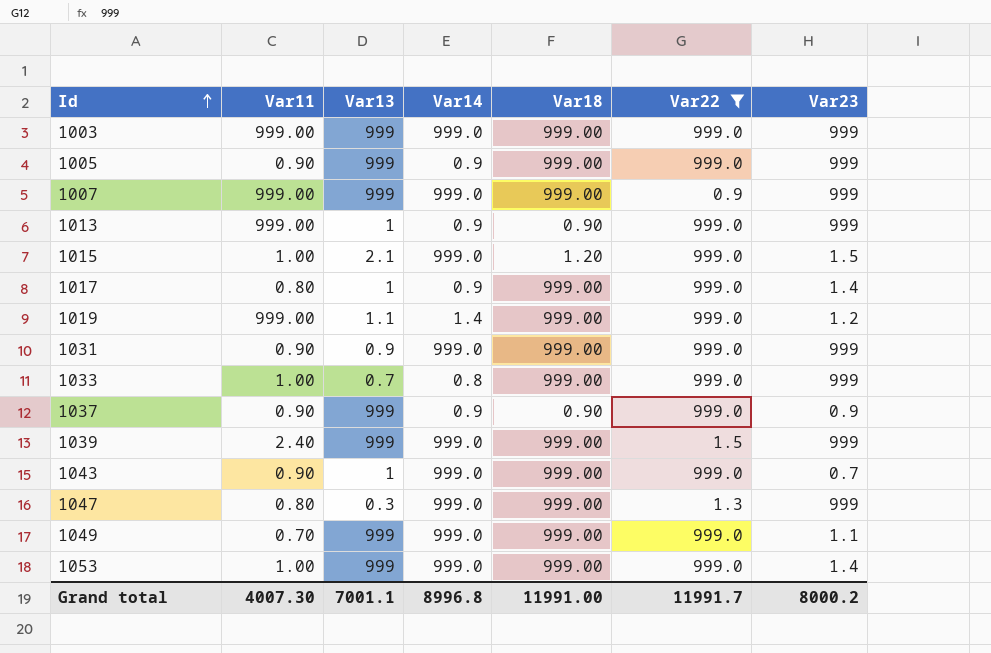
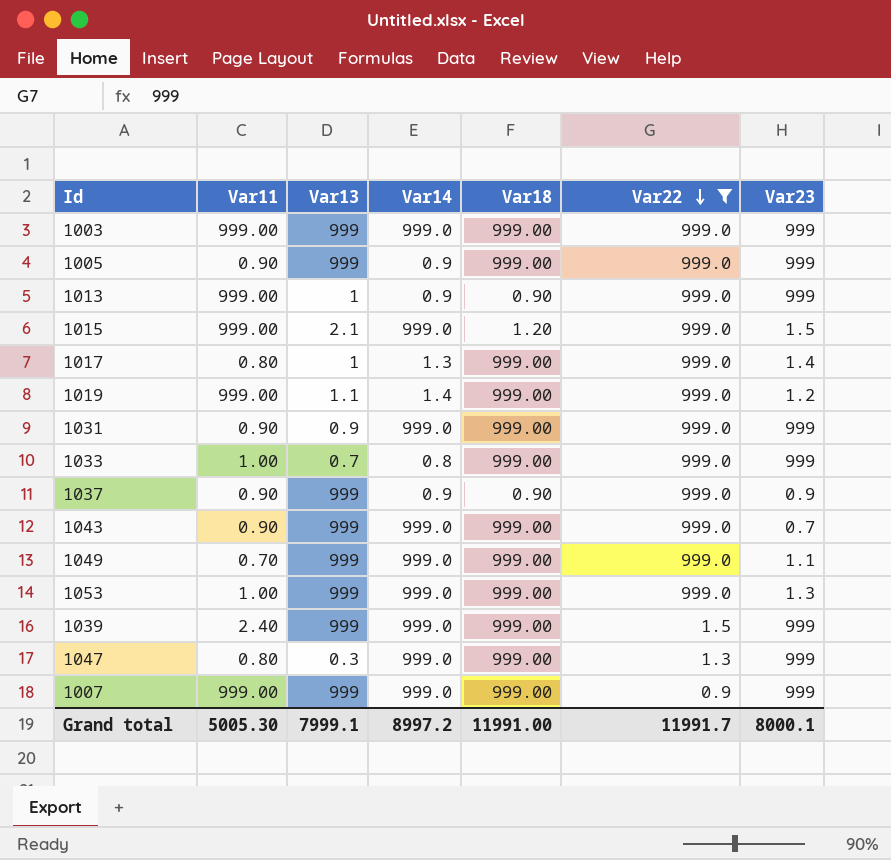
row order: Id ascending -> Var22 descending
1015 | Var11: 1.00 -> 999.00
1017 | Var14: 0.9 -> 1.3
1043 | Var13: 1 -> 999
1053 | Var23: 1.4 -> 1.3
Grand total | Var11: 4007.30 -> 5005.30
Grand total | Var13: 7001.1 -> 7999.1
Grand total | Var14: 8996.8 -> 8997.2
Grand total | Var23: 8000.2 -> 8000.1

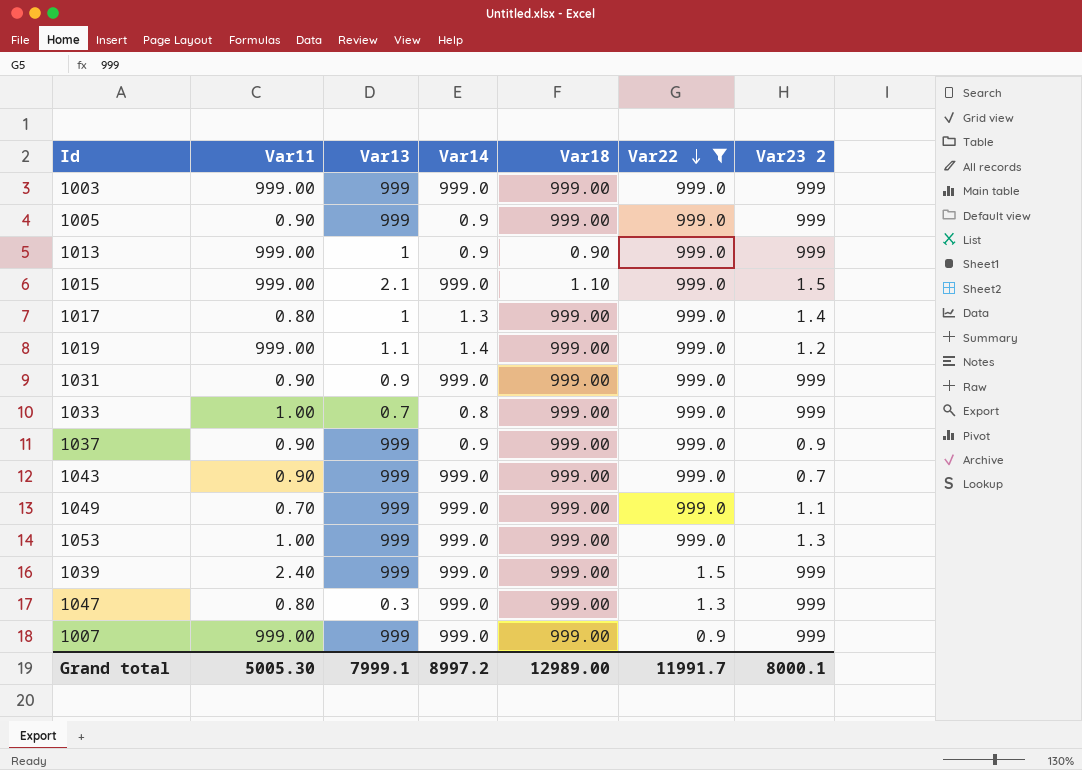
column name: Var23 -> Var23 2
1015 | Var18: 1.20 -> 1.10
1037 | Var18: 0.90 -> 999.00
Grand total | Var18: 11991.00 -> 12989.00

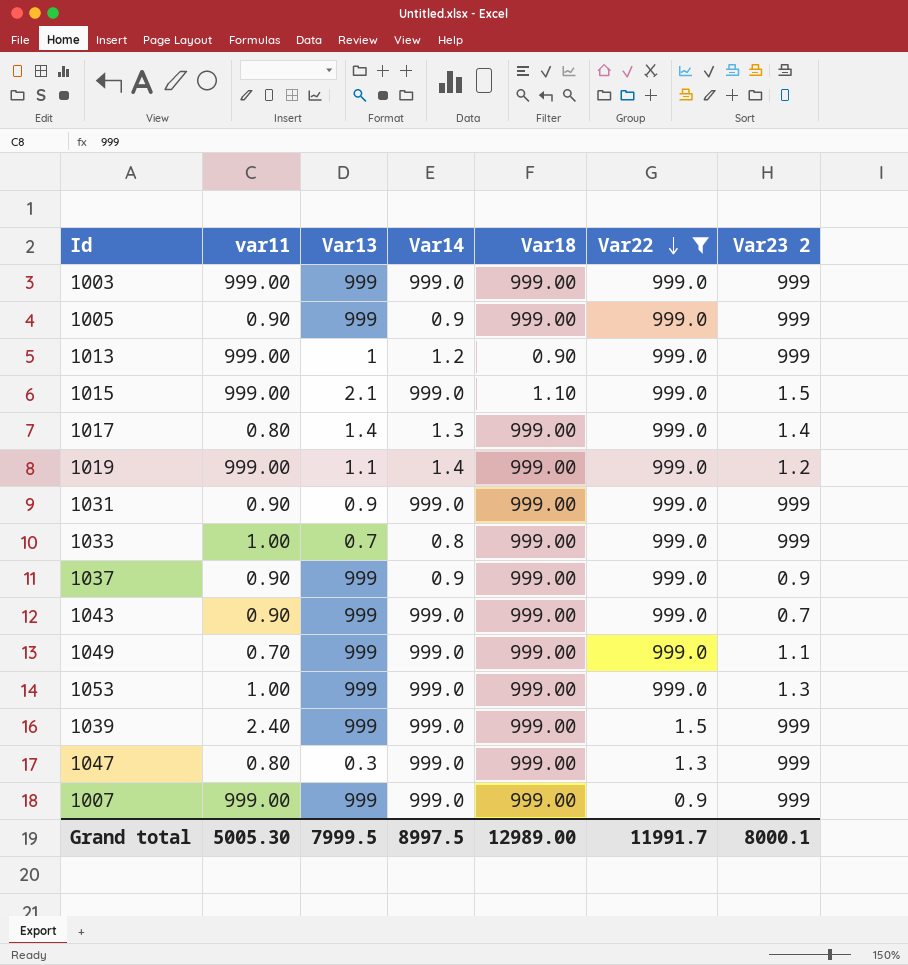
column name: Var11 -> var11
1013 | Var14: 0.9 -> 1.2
1017 | Var13: 1 -> 1.4
Grand total | Var13: 7999.1 -> 7999.5
Grand total | Var14: 8997.2 -> 8997.5

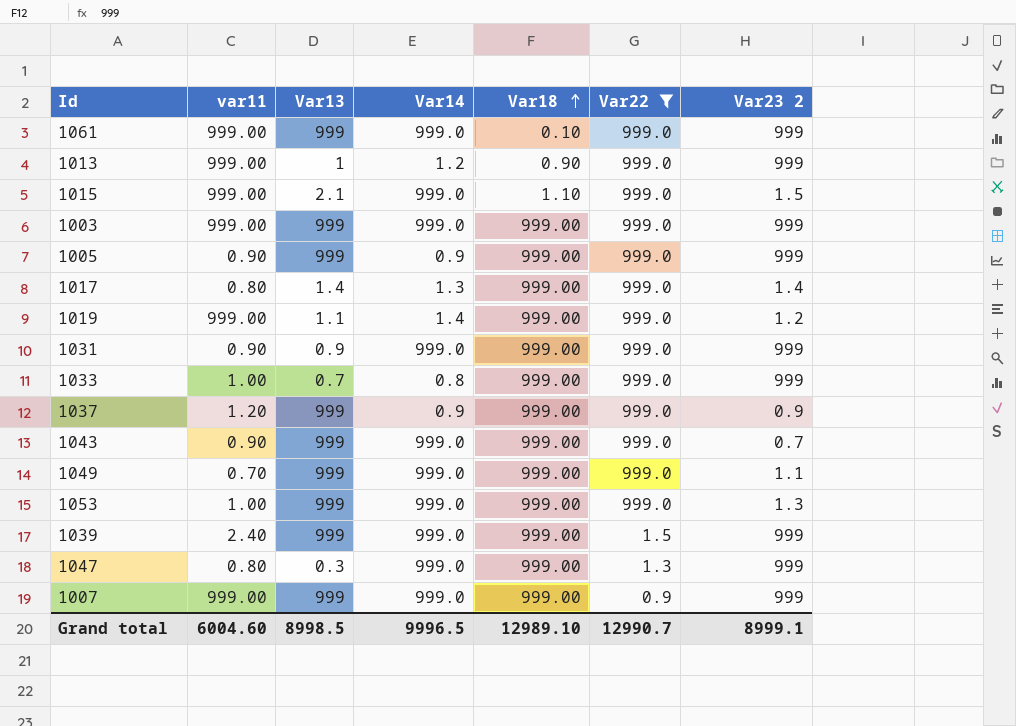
row order: Var22 descending -> Var18 ascending
row 1061: none -> 999.00 | 999 | 999.0 | 0.10 | 999.0 | 999
1037 | var11: 0.90 -> 1.20
Grand total | var11: 5005.30 -> 6004.60
Grand total | Var13: 7999.5 -> 8998.5
Grand total | Var14: 8997.5 -> 9996.5
Grand total | Var18: 12989.00 -> 12989.10
Grand total | Var22: 11991.7 -> 12990.7
Grand total | Var23 2: 8000.1 -> 8999.1

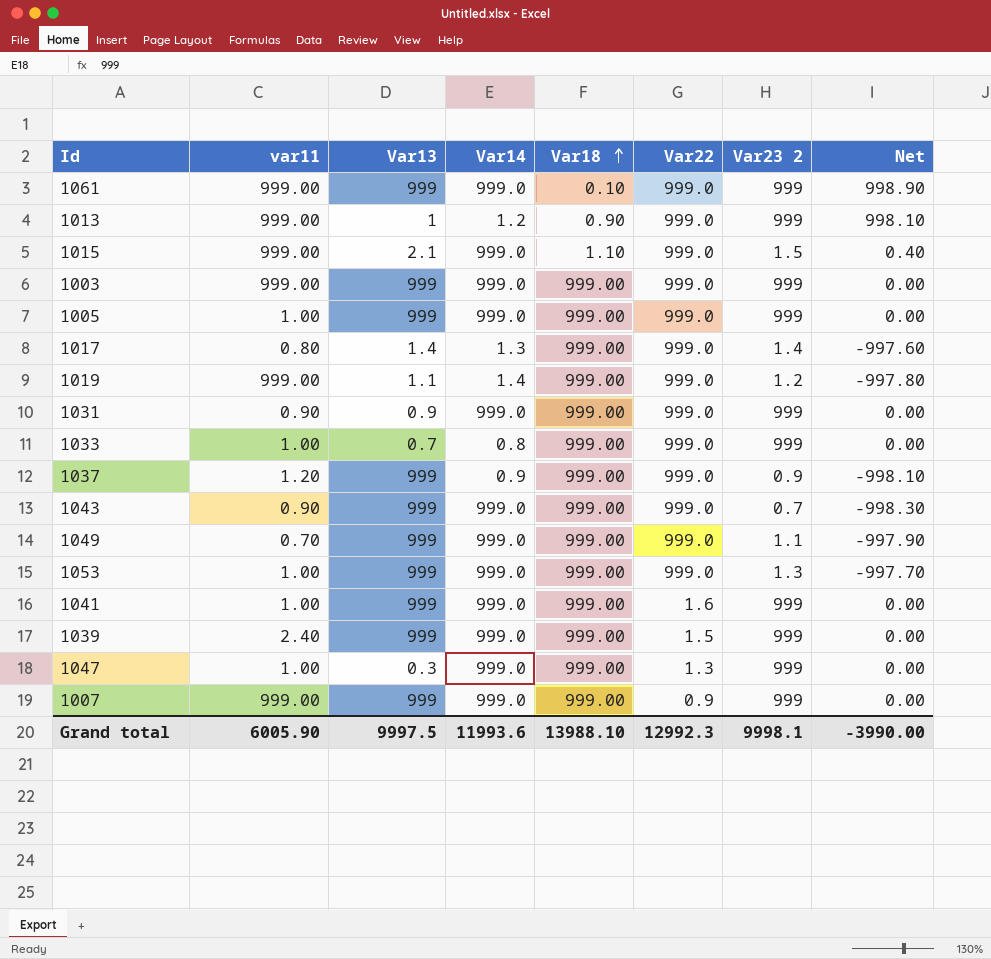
filter: Var22 != 1.6 -> none
column Net | formula: none -> [Var23 2] - [Var18]
1005 | var11: 0.90 -> 1.00
1005 | Var14: 0.9 -> 999.0
1047 | var11: 0.80 -> 1.00
Grand total | var11: 6004.60 -> 6005.90
Grand total | Var13: 8998.5 -> 9997.5
Grand total | Var14: 9996.5 -> 11993.6
Grand total | Var18: 12989.10 -> 13988.10
Grand total | Var22: 12990.7 -> 12992.3
Grand total | Var23 2: 8999.1 -> 9998.1

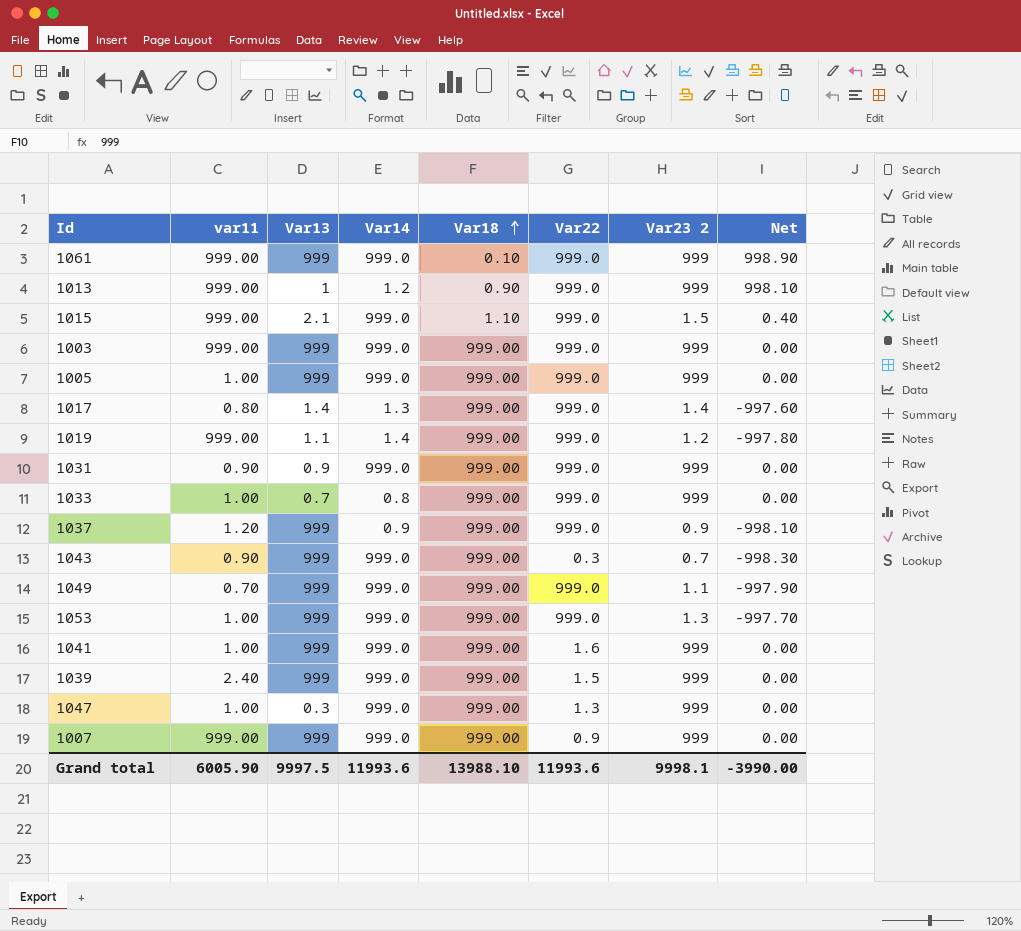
1043 | Var22: 999.0 -> 0.3
Grand total | Var22: 12992.3 -> 11993.6

